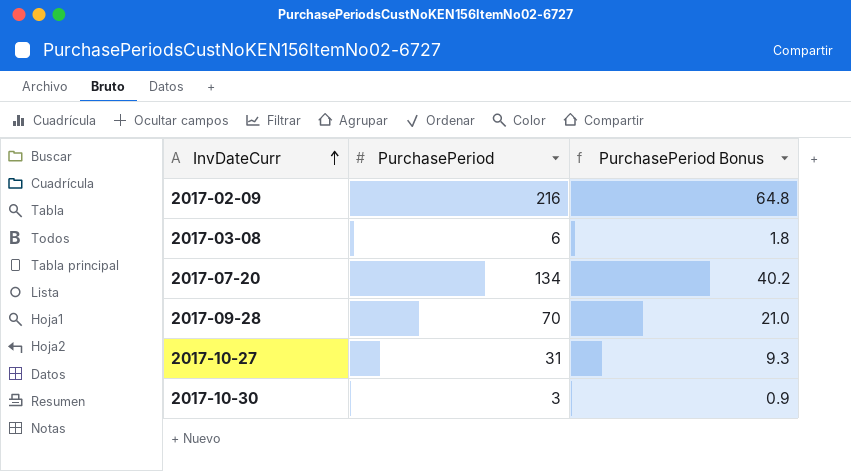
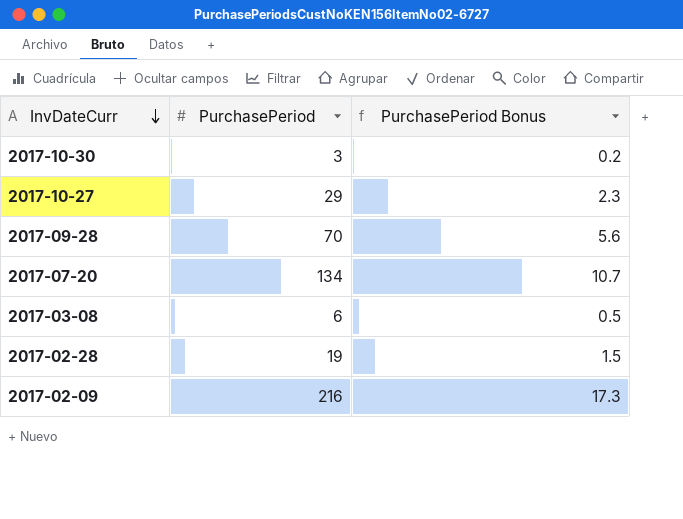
row order: InvDateCurr ascending -> InvDateCurr descending
column PurchasePeriod Bonus | formula: [PurchasePeriod] * 0.3 -> [PurchasePeriod] * 0.08
2017-10-27 | PurchasePeriod: 31 -> 29
row 2017-02-28: none -> 19 | 1.5

